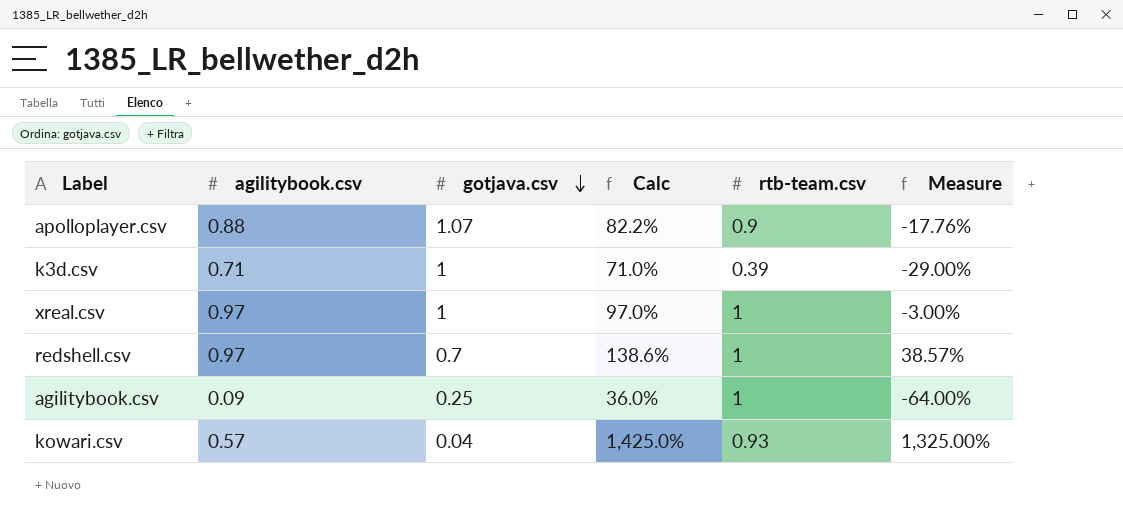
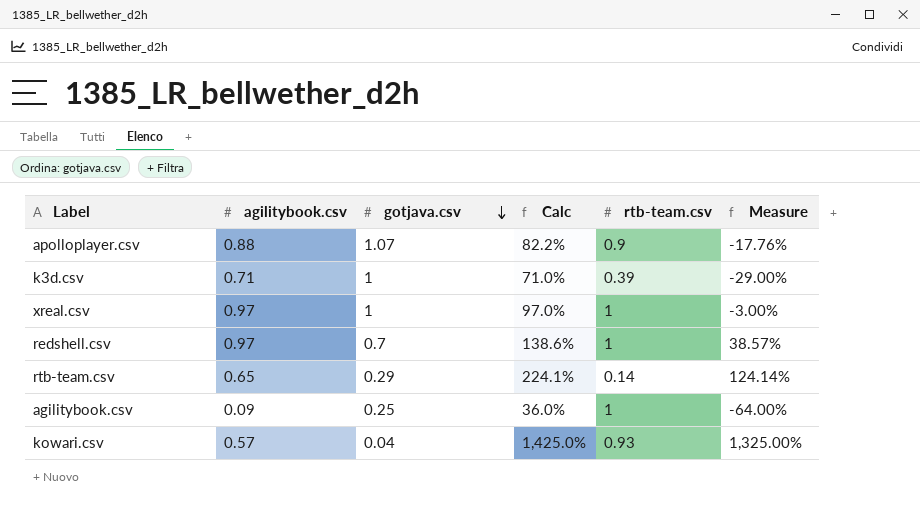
row rtb-team.csv: none -> 0.65 | 0.29 | 224.1% | 0.14 | 124.14%

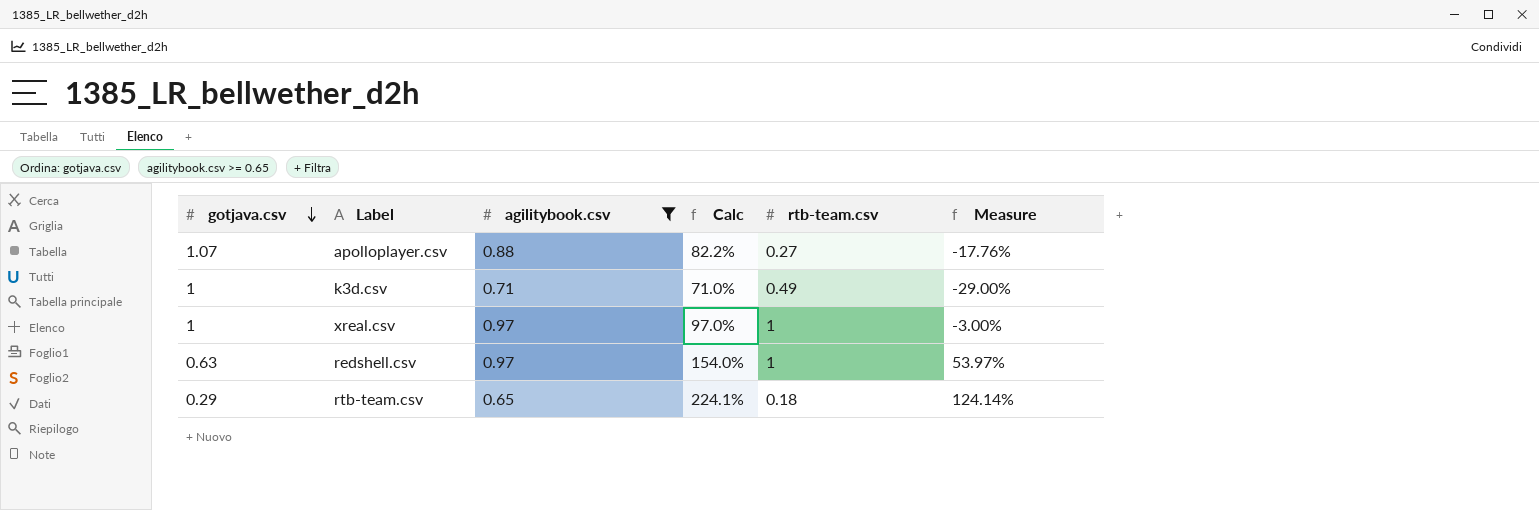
filter: none -> agilitybook.csv >= 0.65
column gotjava.csv | position: 3 -> 1
apolloplayer.csv | rtb-team.csv: 0.9 -> 0.27
k3d.csv | rtb-team.csv: 0.39 -> 0.49
redshell.csv | gotjava.csv: 0.7 -> 0.63
redshell.csv | Calc: 138.6% -> 154.0%
redshell.csv | Measure: 38.57% -> 53.97%
rtb-team.csv | rtb-team.csv: 0.14 -> 0.18

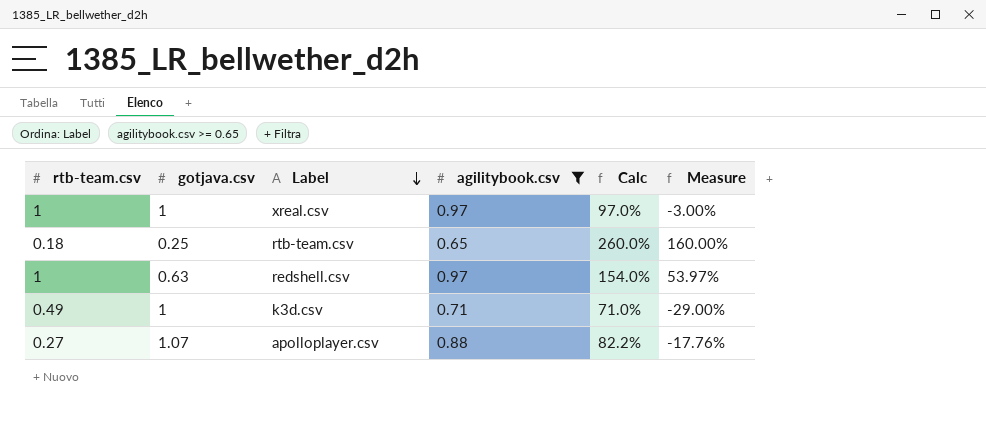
row order: gotjava.csv descending -> Label descending
column rtb-team.csv | position: 5 -> 1
rtb-team.csv | gotjava.csv: 0.29 -> 0.25
rtb-team.csv | Calc: 224.1% -> 260.0%
rtb-team.csv | Measure: 124.14% -> 160.00%

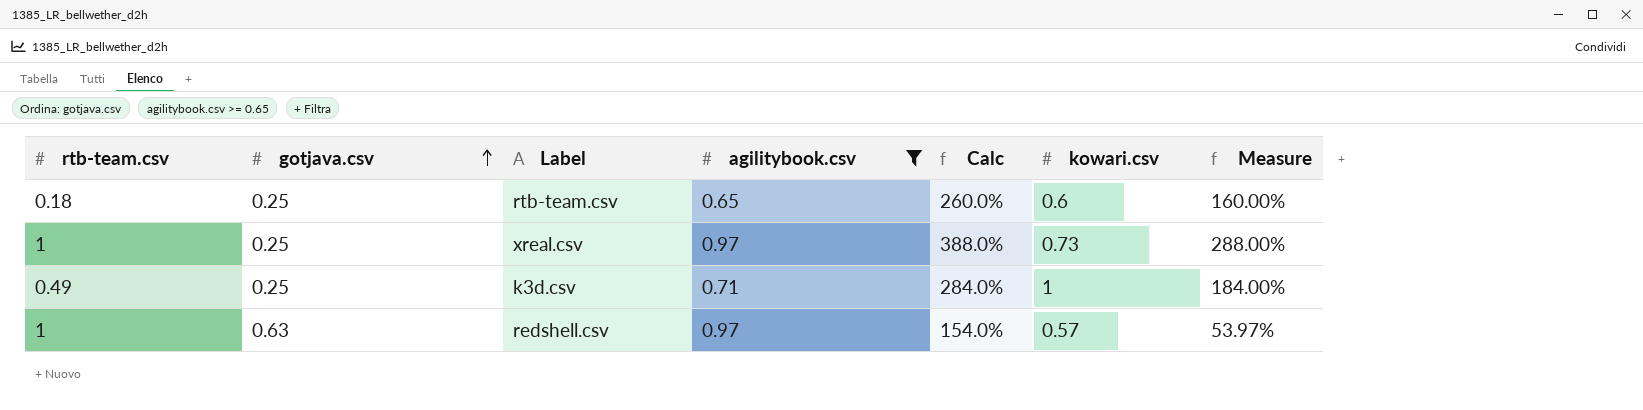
row order: Label descending -> gotjava.csv ascending
column kowari.csv | position: none -> 6
row apolloplayer.csv: 0.27 | 1.07 | 0.88 | 82.2% | -17.76% -> none
xreal.csv | gotjava.csv: 1 -> 0.25
xreal.csv | Calc: 97.0% -> 388.0%
xreal.csv | Measure: -3.00% -> 288.00%
k3d.csv | gotjava.csv: 1 -> 0.25
k3d.csv | Calc: 71.0% -> 284.0%
k3d.csv | Measure: -29.00% -> 184.00%

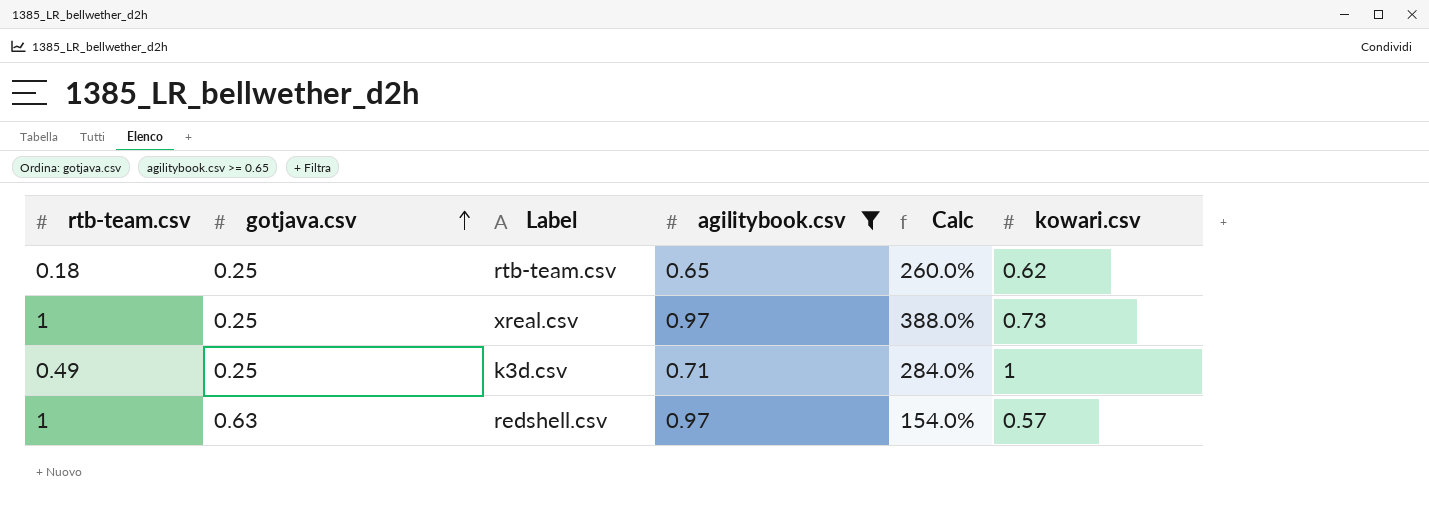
column Measure | formula: ([agilitybook.csv] - [gotjava.csv]) / [gotjava.csv] -> none
rtb-team.csv | kowari.csv: 0.6 -> 0.62

